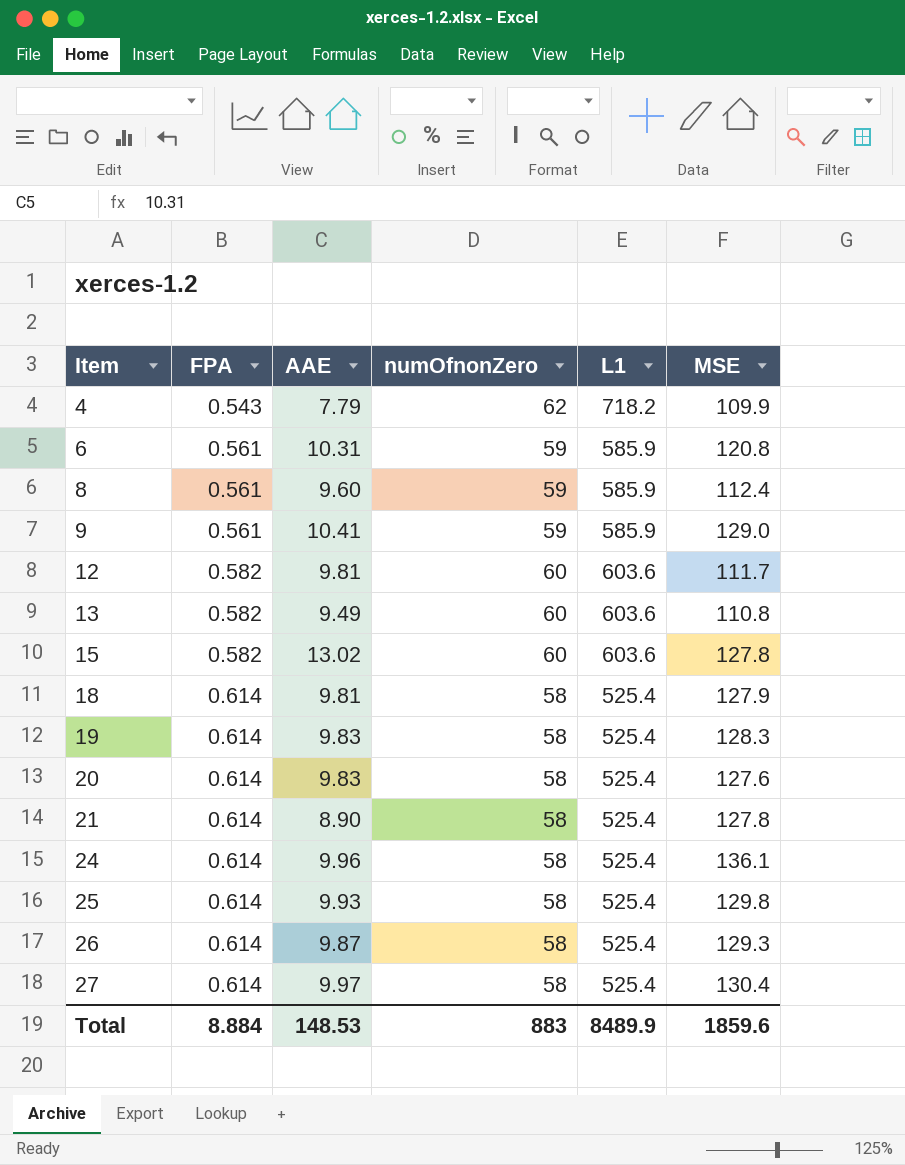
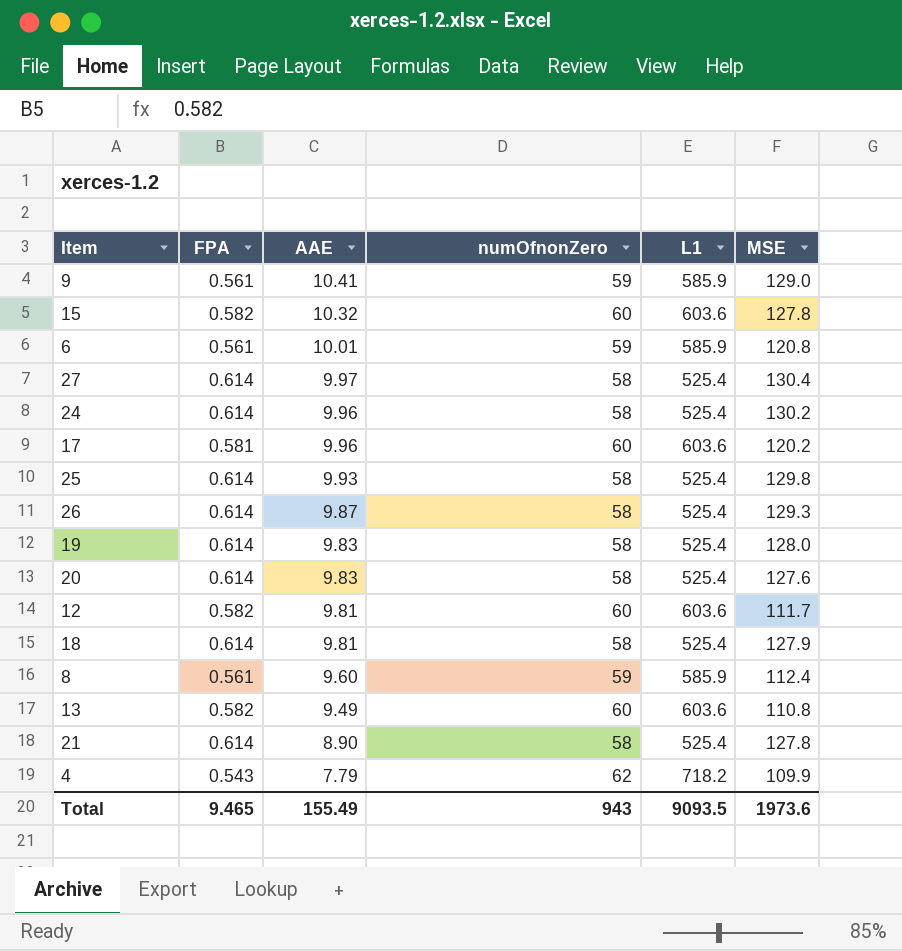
row order: Item ascending -> AAE descending
15 | AAE: 13.02 -> 10.32
6 | AAE: 10.31 -> 10.01
24 | MSE: 136.1 -> 130.2
row 17: none -> 0.581 | 9.96 | 60 | 603.6 | 120.2
19 | MSE: 128.3 -> 128.0
Total | FPA: 8.884 -> 9.465
Total | AAE: 148.53 -> 155.49
Total | numOfnonZero: 883 -> 943
Total | L1: 8489.9 -> 9093.5
Total | MSE: 1859.6 -> 1973.6

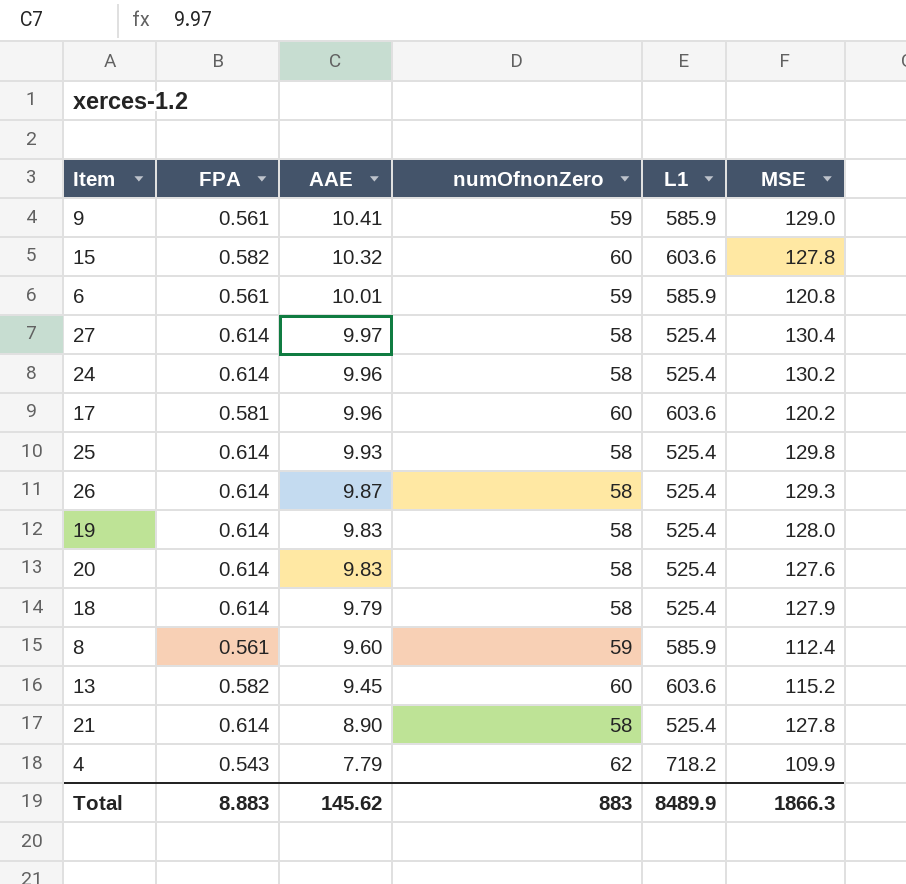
row 12: 0.582 | 9.81 | 60 | 603.6 | 111.7 -> none
18 | AAE: 9.81 -> 9.79
13 | AAE: 9.49 -> 9.45
13 | MSE: 110.8 -> 115.2
Total | FPA: 9.465 -> 8.883
Total | AAE: 155.49 -> 145.62
Total | numOfnonZero: 943 -> 883
Total | L1: 9093.5 -> 8489.9
Total | MSE: 1973.6 -> 1866.3

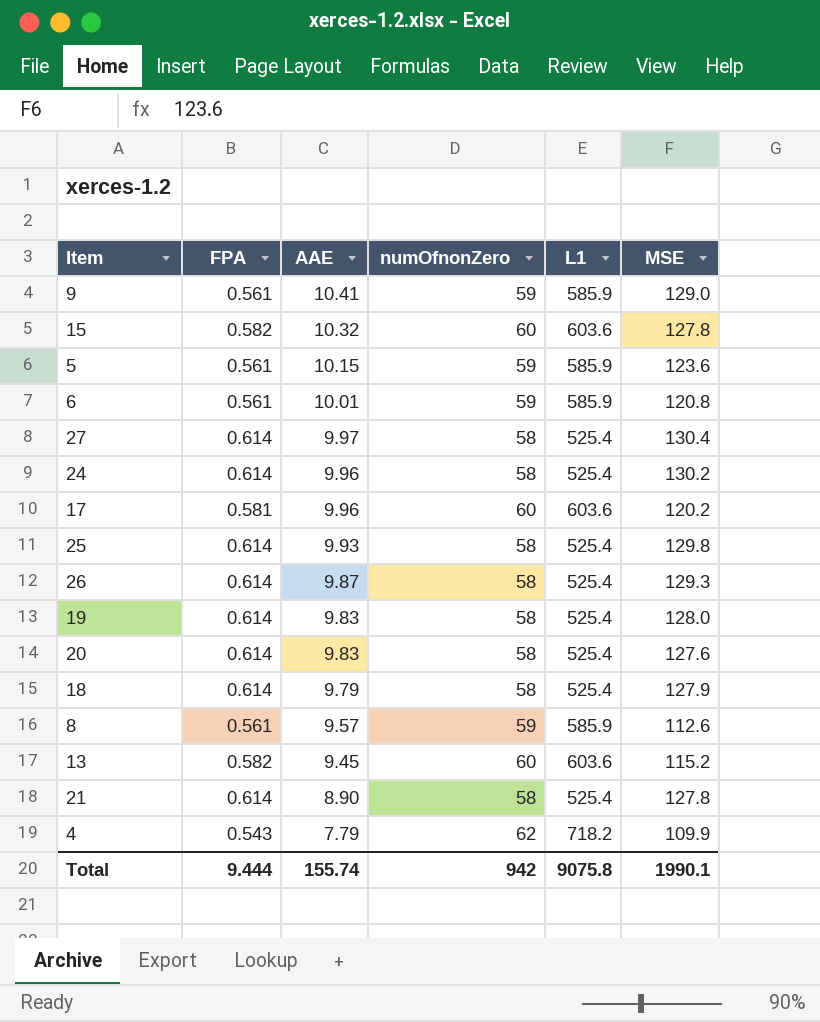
row 5: none -> 0.561 | 10.15 | 59 | 585.9 | 123.6
8 | AAE: 9.60 -> 9.57
8 | MSE: 112.4 -> 112.6
Total | FPA: 8.883 -> 9.444
Total | AAE: 145.62 -> 155.74
Total | numOfnonZero: 883 -> 942
Total | L1: 8489.9 -> 9075.8
Total | MSE: 1866.3 -> 1990.1

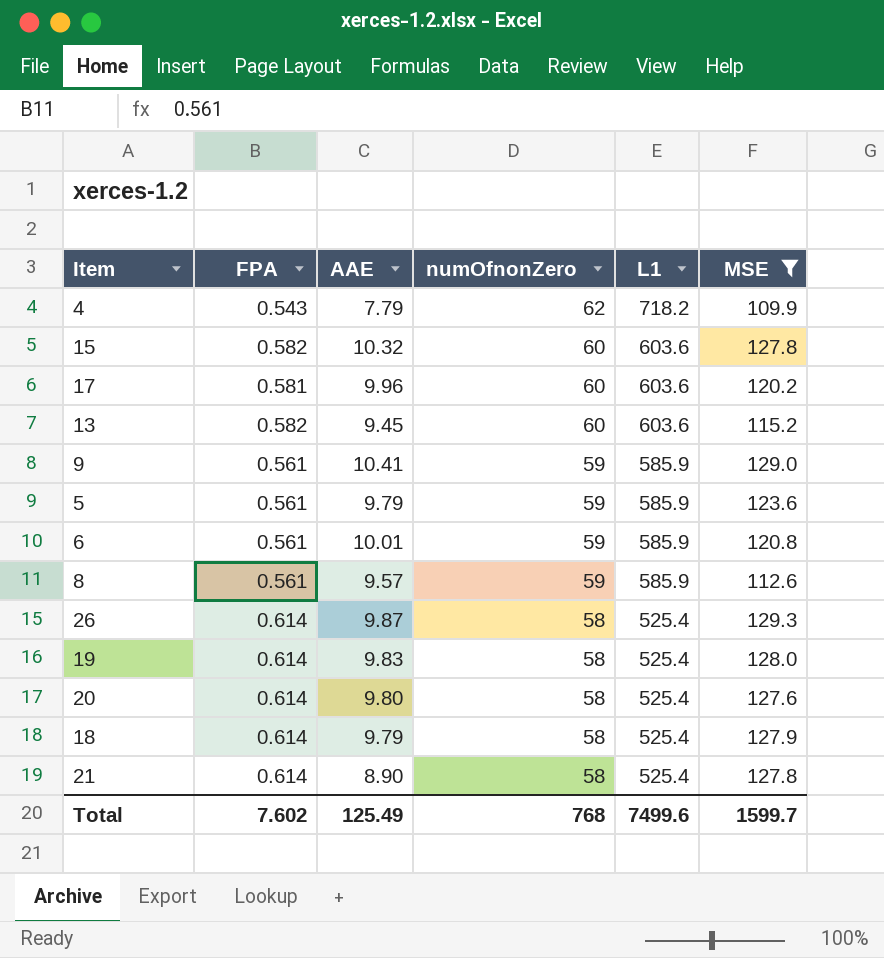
filter: none -> MSE <= 129.3
row order: AAE descending -> numOfnonZero descending
5 | AAE: 10.15 -> 9.79
20 | AAE: 9.83 -> 9.80
Total | FPA: 9.444 -> 7.602
Total | AAE: 155.74 -> 125.49
Total | numOfnonZero: 942 -> 768
Total | L1: 9075.8 -> 7499.6
Total | MSE: 1990.1 -> 1599.7

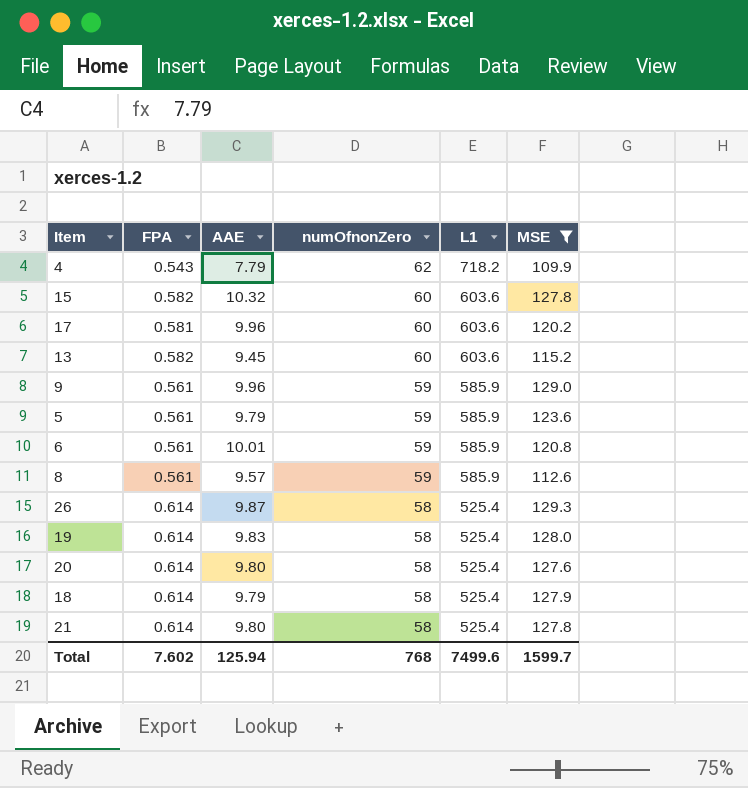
9 | AAE: 10.41 -> 9.96
21 | AAE: 8.90 -> 9.80
Total | AAE: 125.49 -> 125.94

